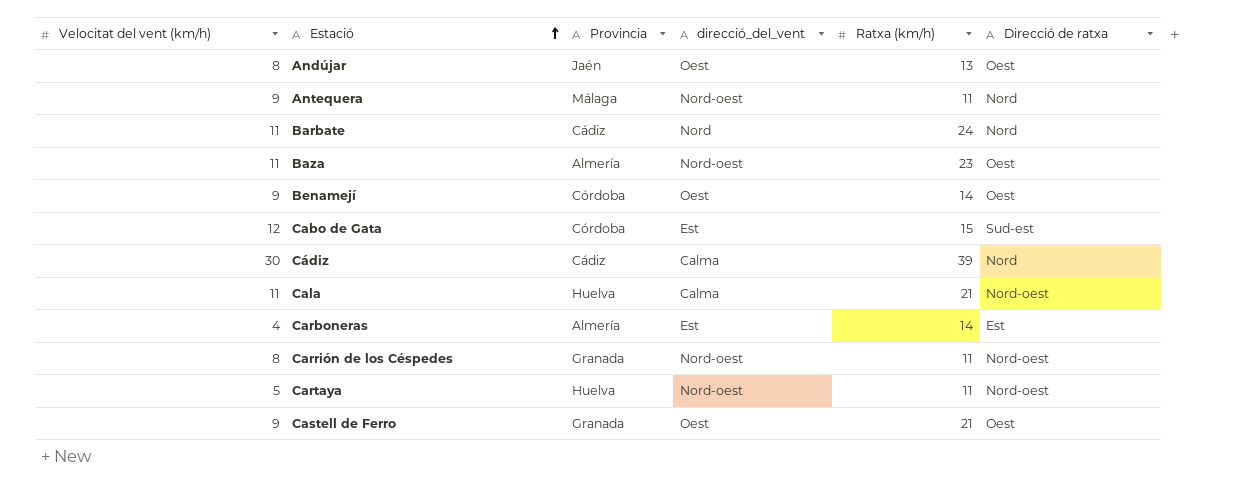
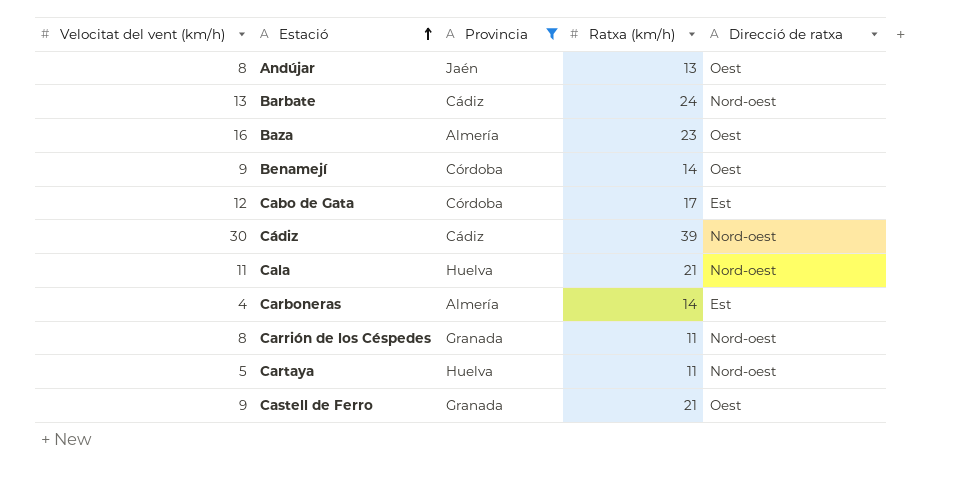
filter: none -> Provincia != Málaga
column direcció_del_vent | position: 4 -> none
Barbate | Velocitat del vent (km/h): 11 -> 13
Barbate | Direcció de ratxa: Nord -> Nord-oest
Baza | Velocitat del vent (km/h): 11 -> 16
Cabo de Gata | Ratxa (km/h): 15 -> 17
Cabo de Gata | Direcció de ratxa: Sud-est -> Est
Cádiz | Direcció de ratxa: Nord -> Nord-oest

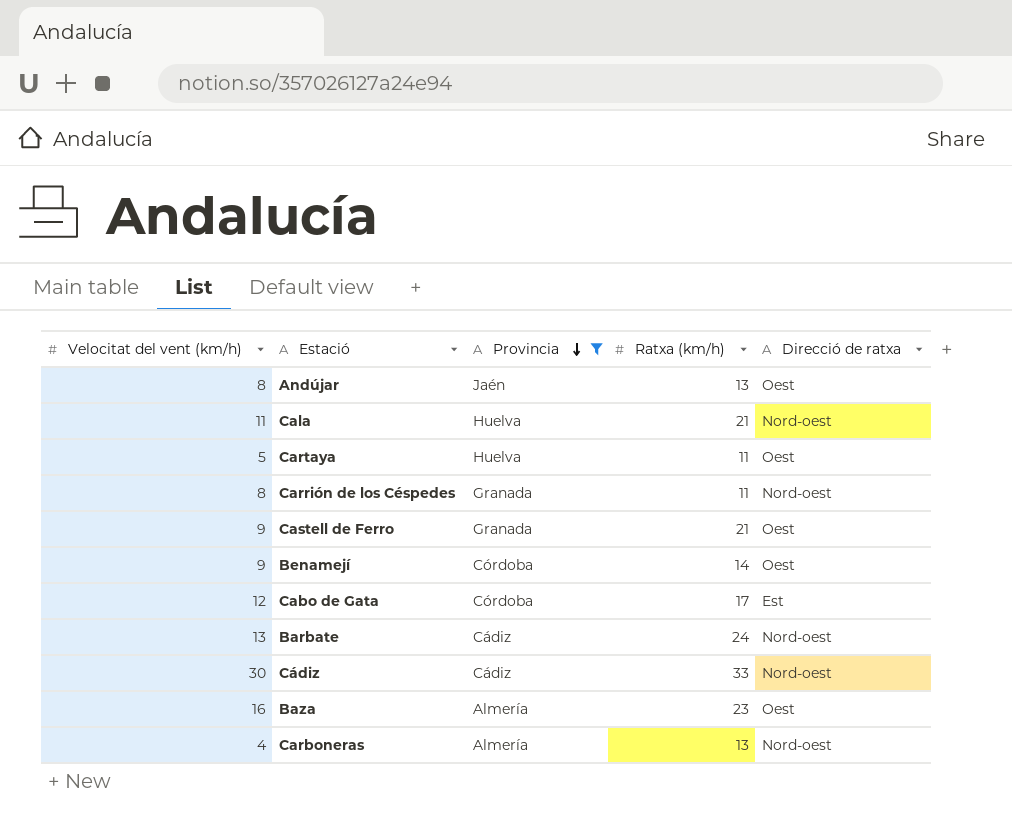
row order: Estació ascending -> Provincia descending
Cartaya | Direcció de ratxa: Nord-oest -> Oest
Cádiz | Ratxa (km/h): 39 -> 33
Carboneras | Ratxa (km/h): 14 -> 13
Carboneras | Direcció de ratxa: Est -> Nord-oest

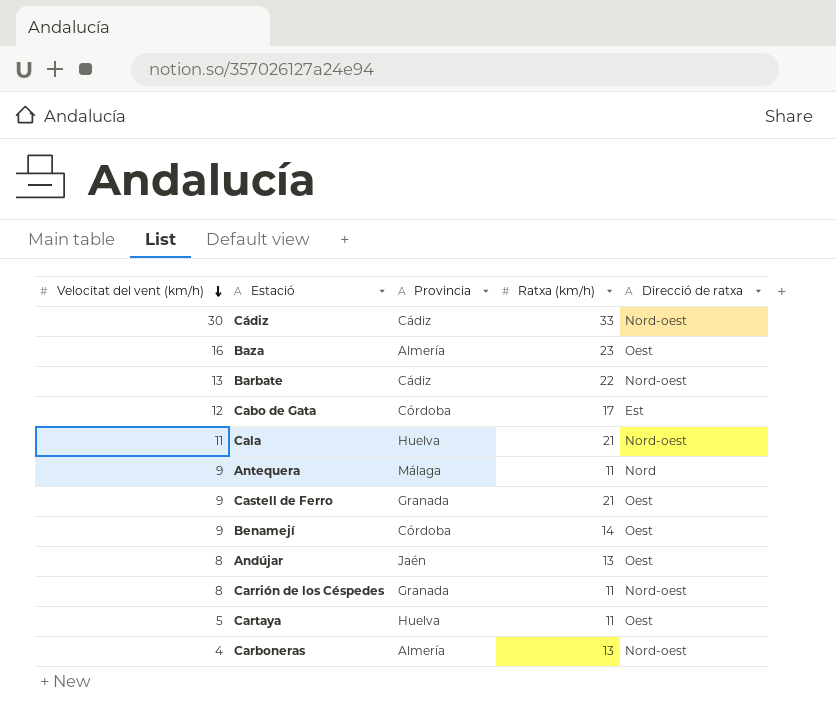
filter: Provincia != Málaga -> none
row order: Provincia descending -> Velocitat del vent (km/h) descending
Barbate | Ratxa (km/h): 24 -> 22

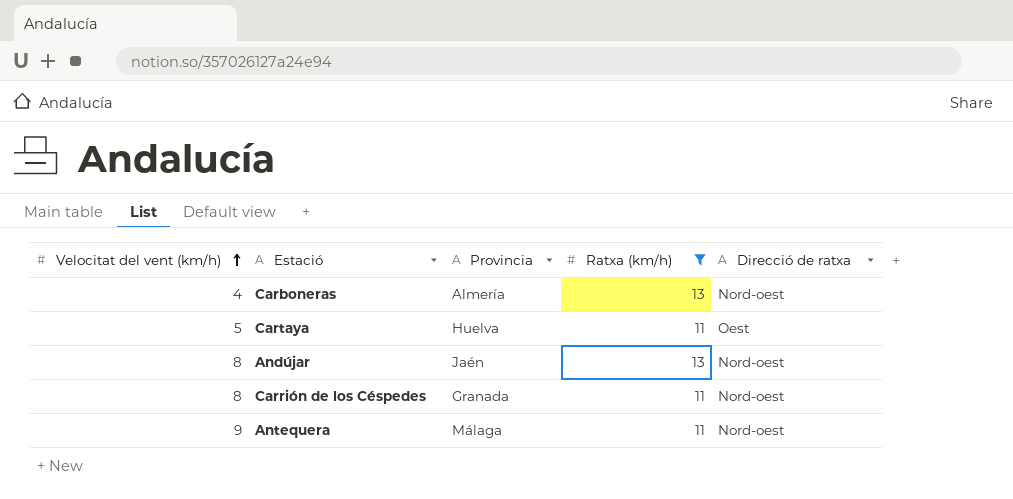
filter: none -> Ratxa (km/h) <= 13
row order: Velocitat del vent (km/h) descending -> Velocitat del vent (km/h) ascending
Andújar | Direcció de ratxa: Oest -> Nord-oest
Antequera | Direcció de ratxa: Nord -> Nord-oest

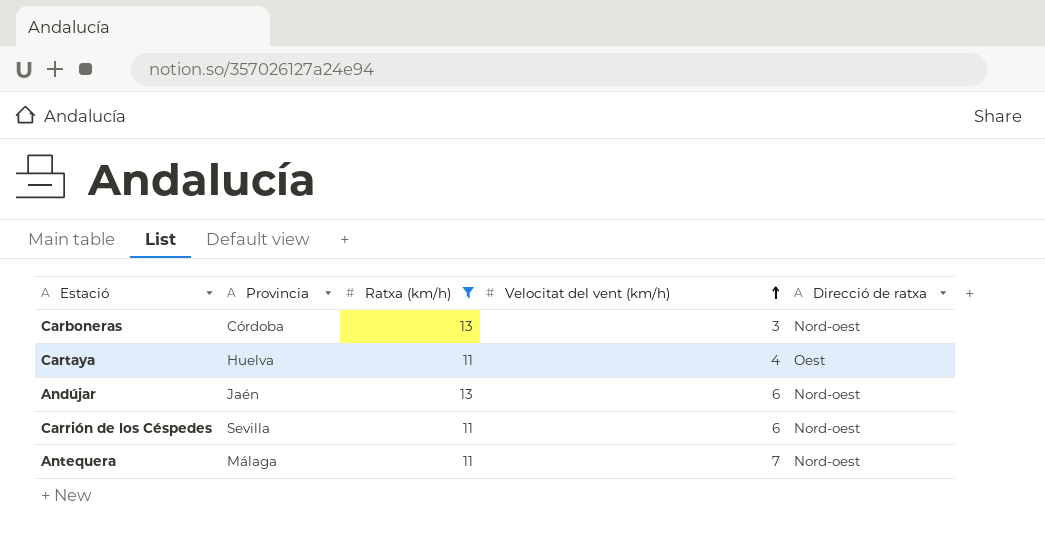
column Velocitat del vent (km/h) | position: 1 -> 4
Carboneras | Provincia: Almería -> Córdoba
Carboneras | Velocitat del vent (km/h): 4 -> 3
Cartaya | Velocitat del vent (km/h): 5 -> 4
Andújar | Velocitat del vent (km/h): 8 -> 6
Carrión de los Céspedes | Provincia: Granada -> Sevilla
Carrión de los Céspedes | Velocitat del vent (km/h): 8 -> 6
Antequera | Velocitat del vent (km/h): 9 -> 7

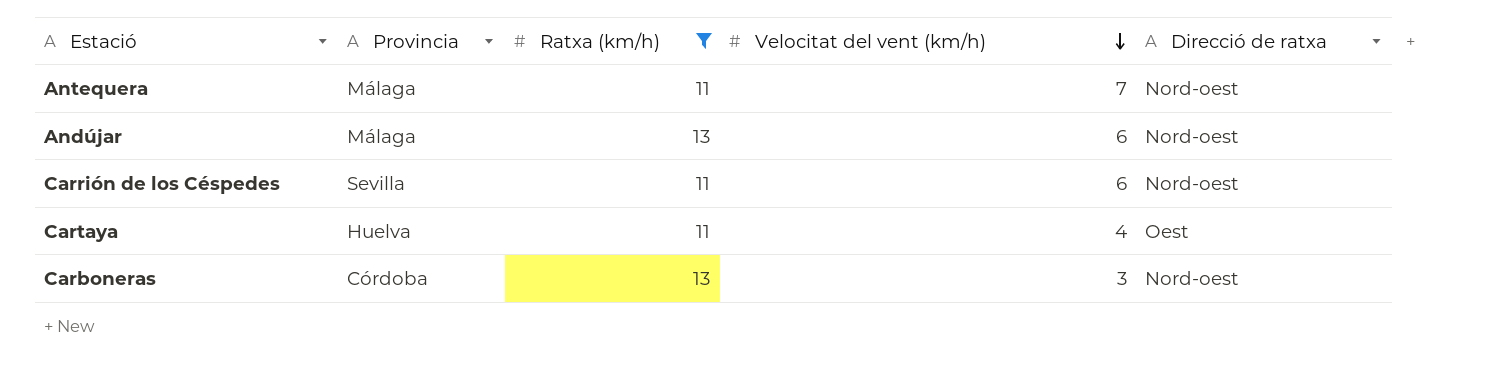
row order: Velocitat del vent (km/h) ascending -> Velocitat del vent (km/h) descending
Andújar | Provincia: Jaén -> Málaga

